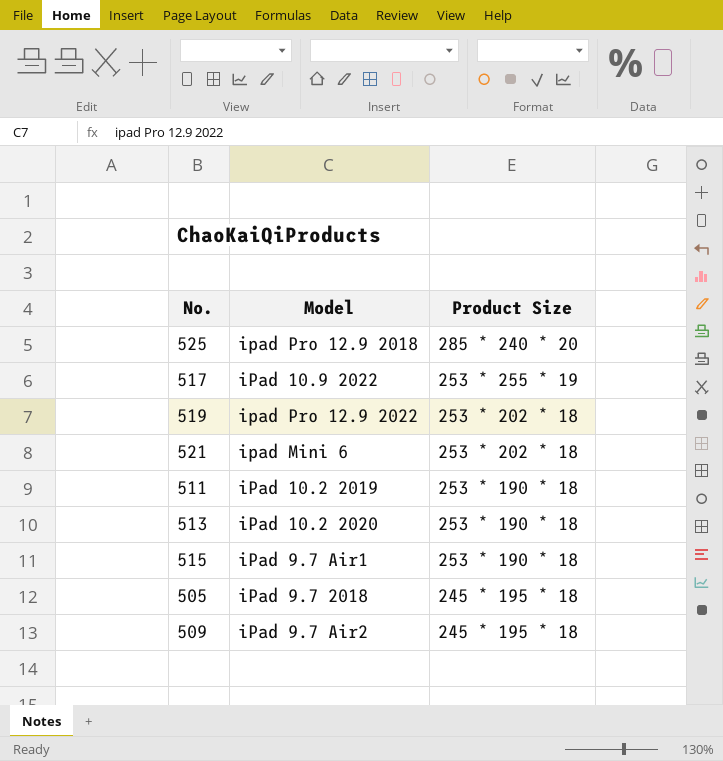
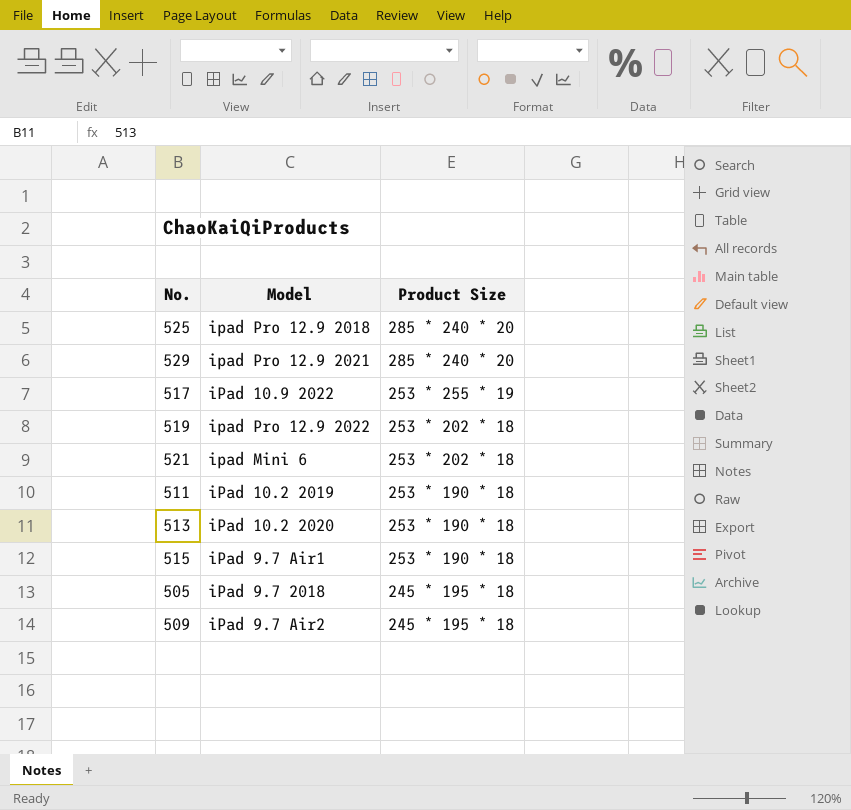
row 529: none -> ipad Pro 12.9 2021 | 285 * 240 * 20

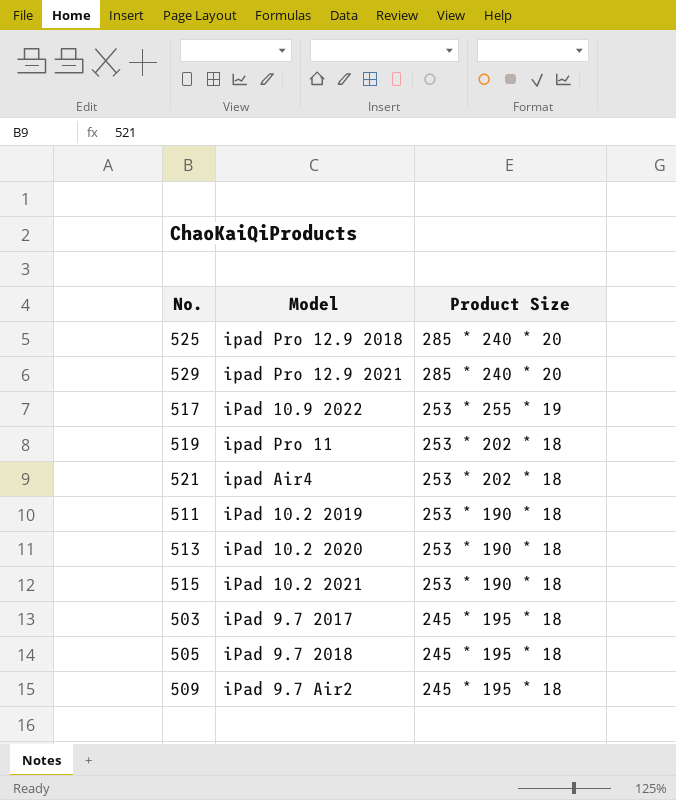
519 | Model: ipad Pro 12.9 2022 -> ipad Pro 11
521 | Model: ipad Mini 6 -> ipad Air4
515 | Model: iPad 9.7 Air1 -> iPad 10.2 2021
row 503: none -> iPad 9.7 2017 | 245 * 195 * 18

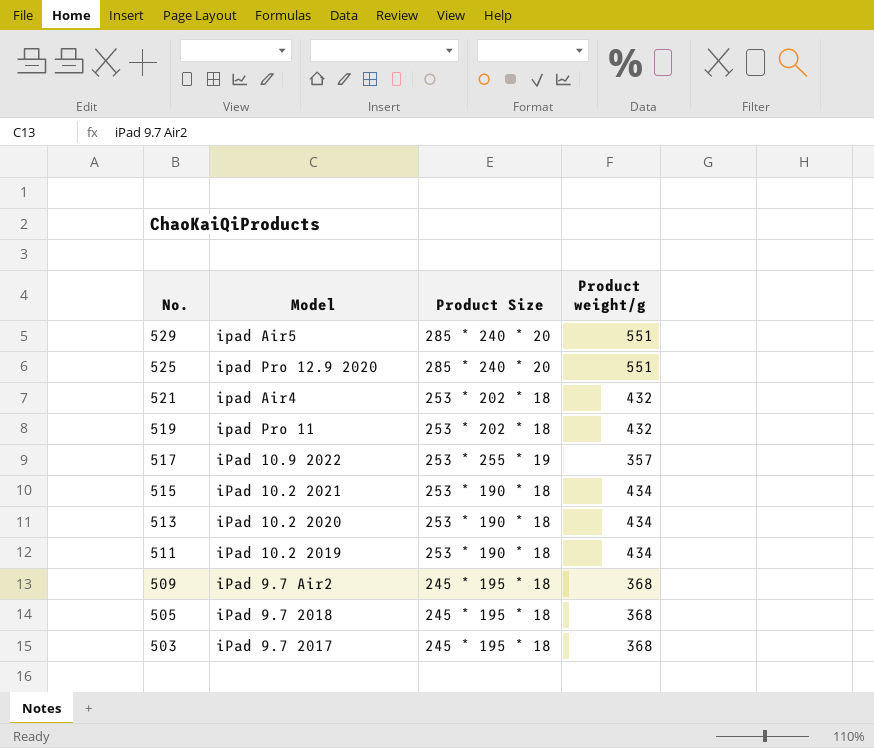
row order: Product Size descending -> No. descending
column Product weight/g | position: none -> 4
529 | Model: ipad Pro 12.9 2021 -> ipad Air5
525 | Model: ipad Pro 12.9 2018 -> ipad Pro 12.9 2020

